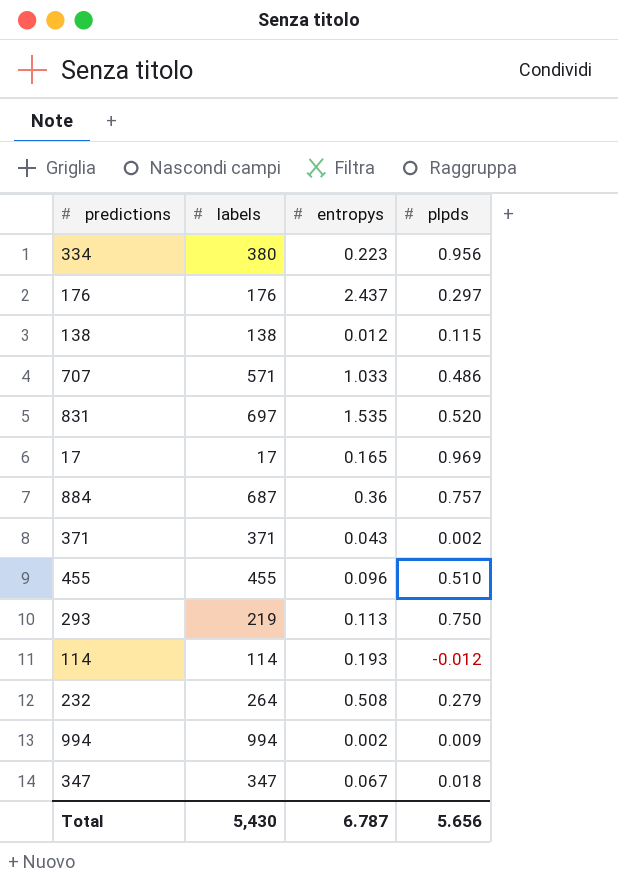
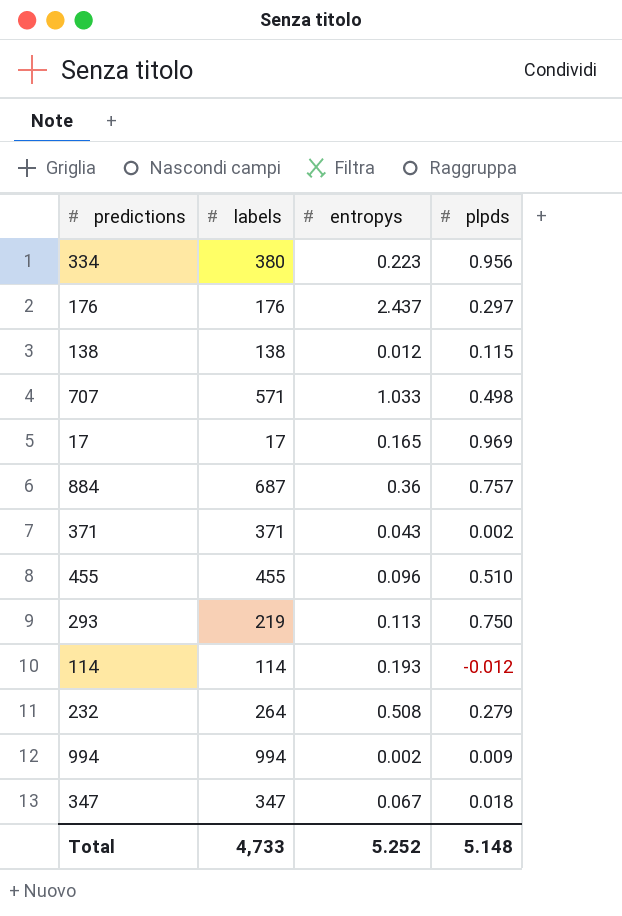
row 831: 697 | 1.535 | 0.520 -> none
707 | plpds: 0.486 -> 0.498
Total | labels: 5,430 -> 4,733
Total | entropys: 6.787 -> 5.252
Total | plpds: 5.656 -> 5.148

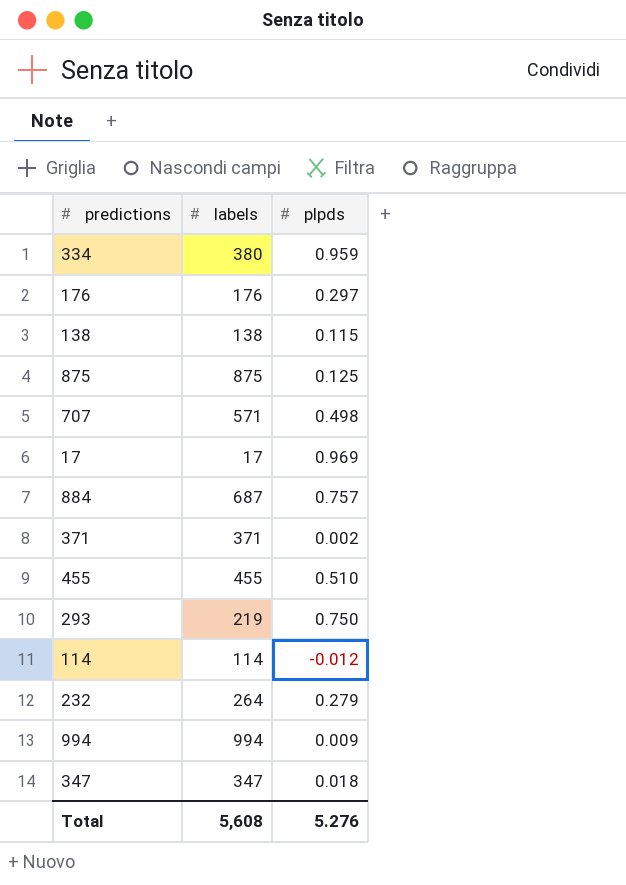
column entropys | position: 3 -> none
334 | plpds: 0.956 -> 0.959
row 875: none -> 875 | 0.125
Total | labels: 4,733 -> 5,608
Total | plpds: 5.148 -> 5.276

